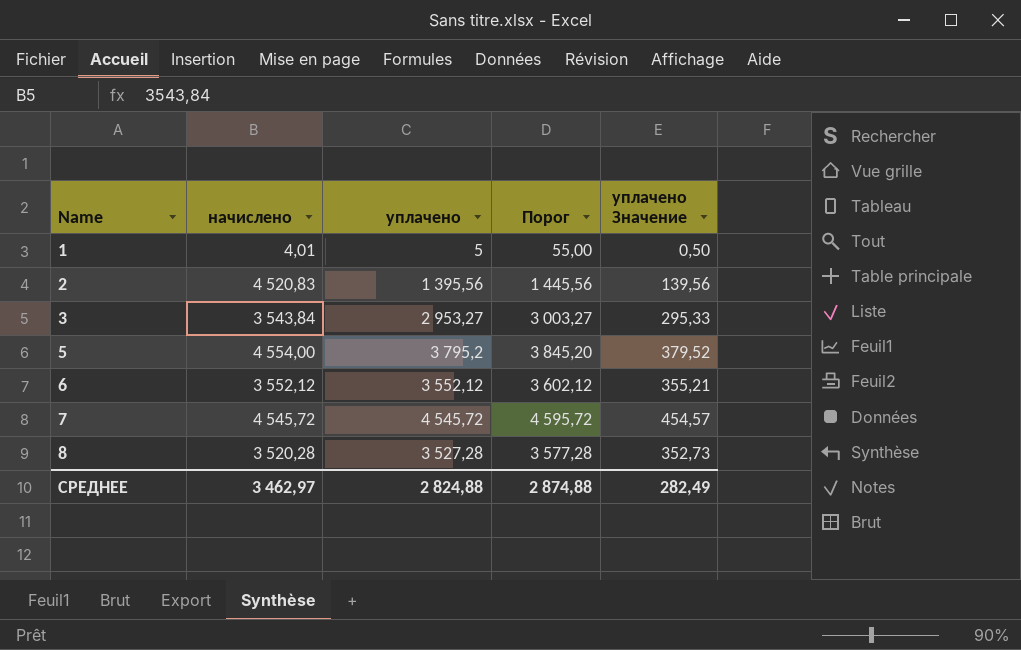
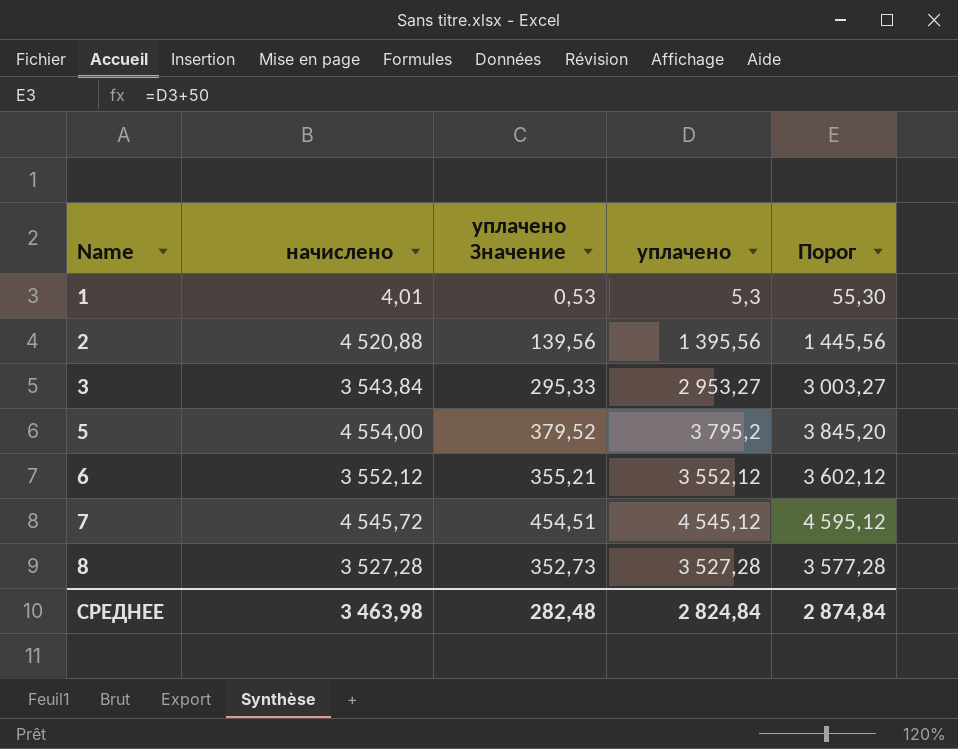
column уплачено Значение | position: 5 -> 3
1 | уплачено Значение: 0,50 -> 0,53
1 | уплачено: 5 -> 5,3
1 | Порог: 55,00 -> 55,30
2 | начислено: 4 520,83 -> 4 520,88
7 | уплачено Значение: 454,57 -> 454,51
7 | уплачено: 4 545,72 -> 4 545,12
7 | Порог: 4 595,72 -> 4 595,12
8 | начислено: 3 520,28 -> 3 527,28
СРЕДНЕЕ | начислено: 3 462,97 -> 3 463,98
СРЕДНЕЕ | уплачено Значение: 282,49 -> 282,48
СРЕДНЕЕ | уплачено: 2 824,88 -> 2 824,84
СРЕДНЕЕ | Порог: 2 874,88 -> 2 874,84

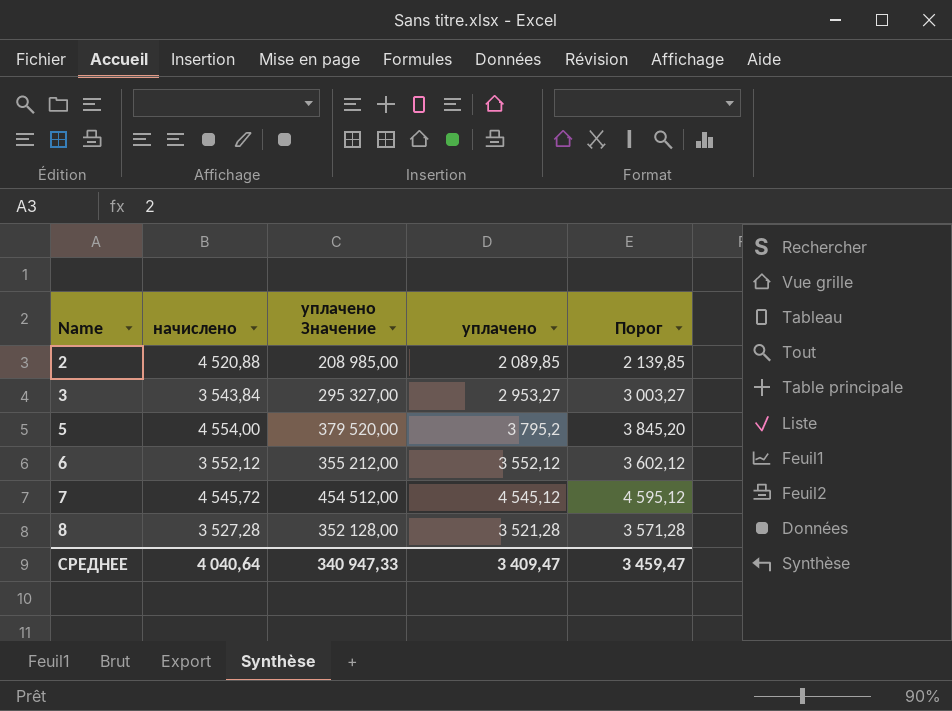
column уплачено Значение | formula: [уплачено] * 0,1 -> [уплачено] * 100
row 1: 4,01 | 0,53 | 5,3 | 55,30 -> none
2 | уплачено: 1 395,56 -> 2 089,85
2 | Порог: 1 445,56 -> 2 139,85
8 | уплачено: 3 527,28 -> 3 521,28
8 | Порог: 3 577,28 -> 3 571,28
СРЕДНЕЕ | начислено: 3 463,98 -> 4 040,64
СРЕДНЕЕ | уплачено Значение: 282,48 -> 340 947,33
СРЕДНЕЕ | уплачено: 2 824,84 -> 3 409,47
СРЕДНЕЕ | Порог: 2 874,84 -> 3 459,47

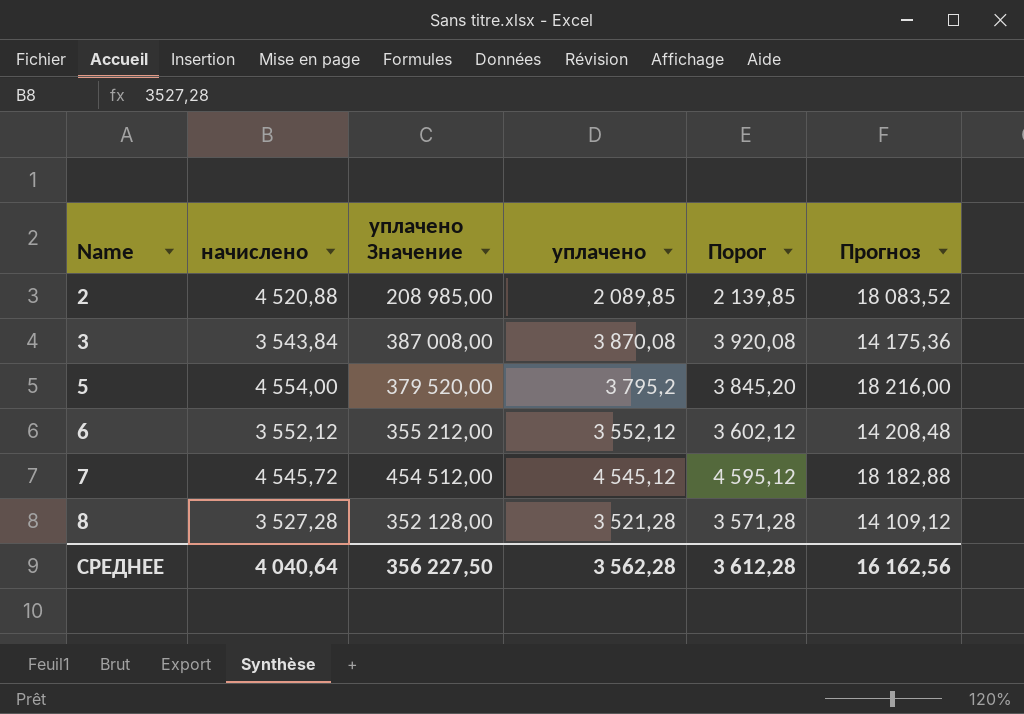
column Прогноз | formula: none -> [начислено] * 4
3 | уплачено Значение: 295 327,00 -> 387 008,00
3 | уплачено: 2 953,27 -> 3 870,08
3 | Порог: 3 003,27 -> 3 920,08
СРЕДНЕЕ | уплачено Значение: 340 947,33 -> 356 227,50
СРЕДНЕЕ | уплачено: 3 409,47 -> 3 562,28
СРЕДНЕЕ | Порог: 3 459,47 -> 3 612,28

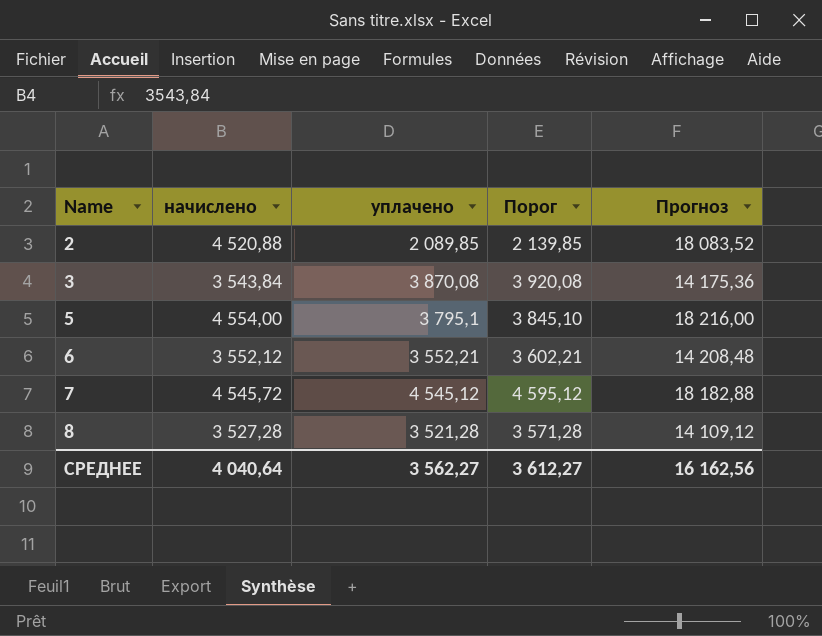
column уплачено Значение | formula: [уплачено] * 100 -> none
5 | уплачено: 3 795,2 -> 3 795,1
5 | Порог: 3 845,20 -> 3 845,10
6 | уплачено: 3 552,12 -> 3 552,21
6 | Порог: 3 602,12 -> 3 602,21
СРЕДНЕЕ | уплачено: 3 562,28 -> 3 562,27
СРЕДНЕЕ | Порог: 3 612,28 -> 3 612,27

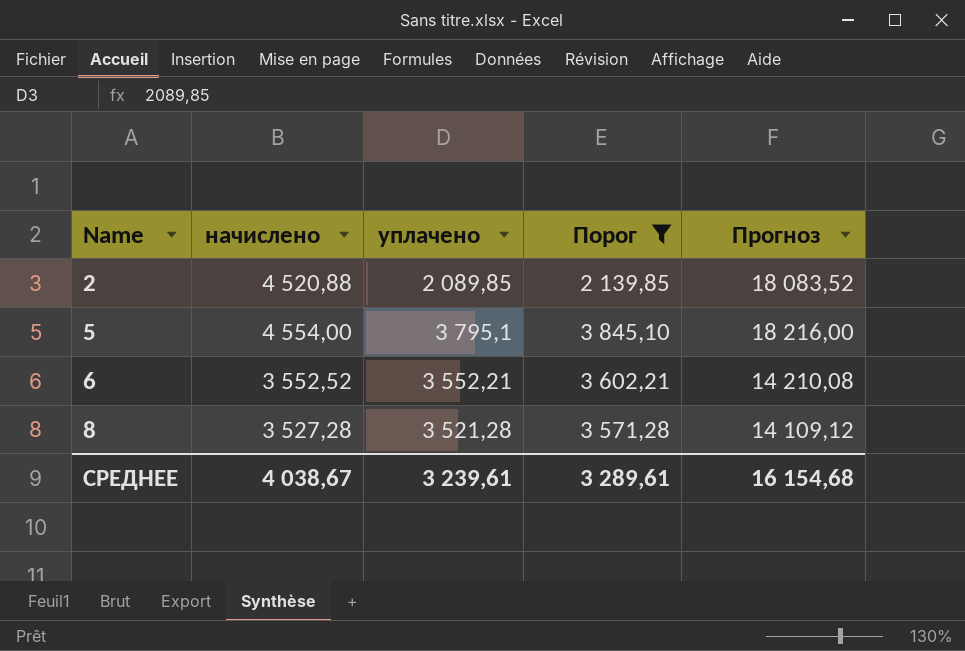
filter: none -> Порог <= 3 845,10
6 | начислено: 3 552,12 -> 3 552,52
6 | Прогноз: 14 208,48 -> 14 210,08
СРЕДНЕЕ | начислено: 4 040,64 -> 4 038,67
СРЕДНЕЕ | уплачено: 3 562,27 -> 3 239,61
СРЕДНЕЕ | Порог: 3 612,27 -> 3 289,61
СРЕДНЕЕ | Прогноз: 16 162,56 -> 16 154,68

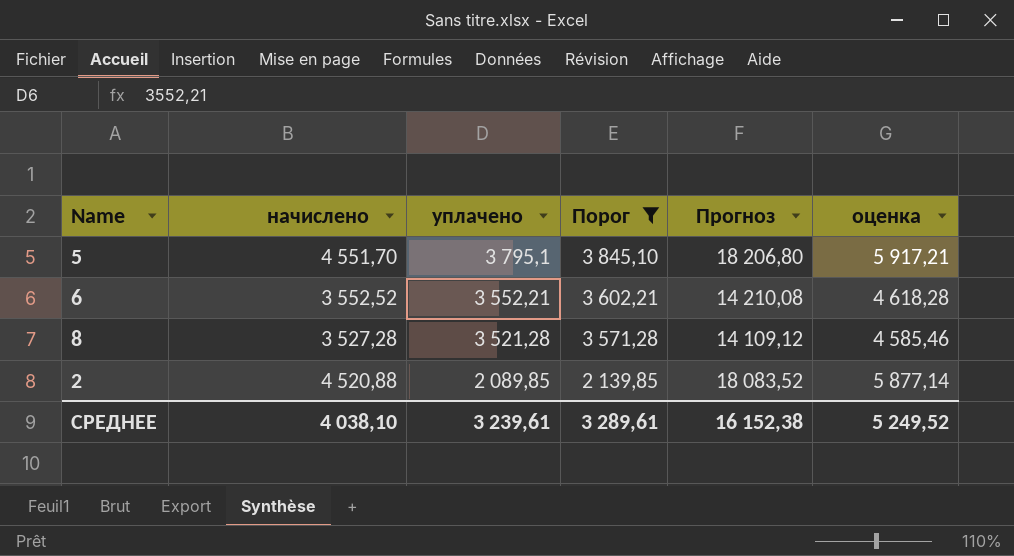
row order: Name ascending -> уплачено descending
column оценка | formula: none -> [начислено] * 1,3
5 | начислено: 4 554,00 -> 4 551,70
5 | Прогноз: 18 216,00 -> 18 206,80
СРЕДНЕЕ | начислено: 4 038,67 -> 4 038,10
СРЕДНЕЕ | Прогноз: 16 154,68 -> 16 152,38

